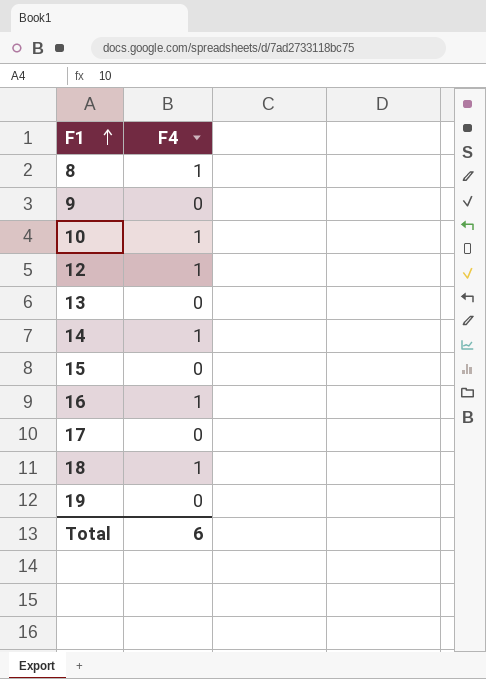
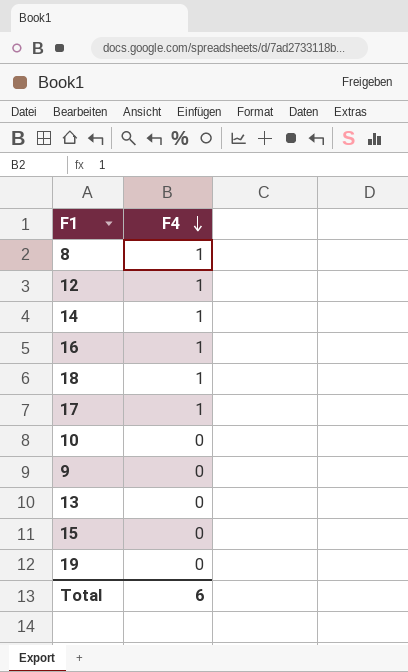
row order: F1 ascending -> F4 descending
17 | F4: 0 -> 1
10 | F4: 1 -> 0

